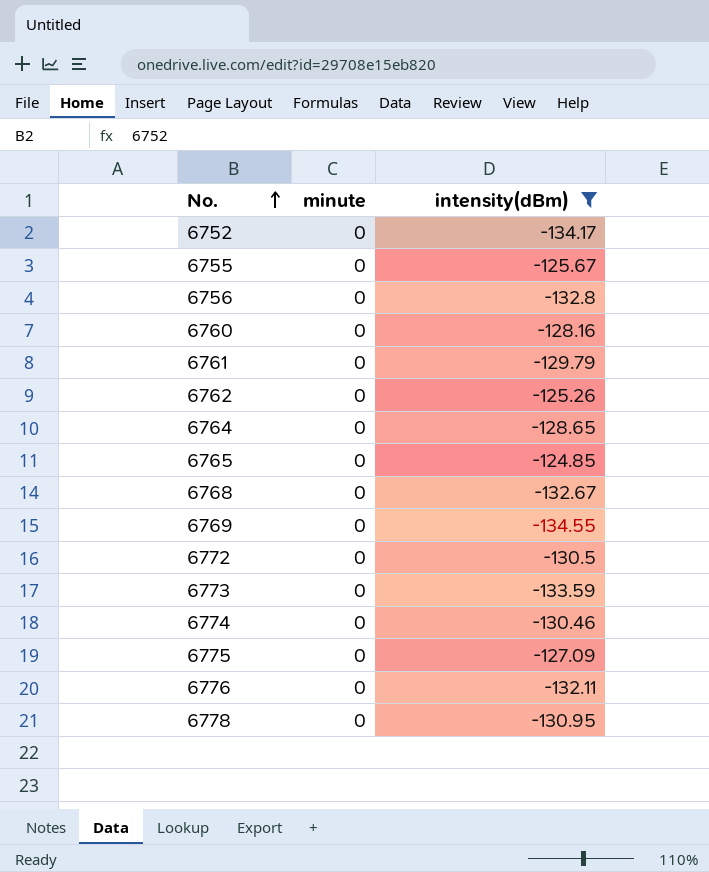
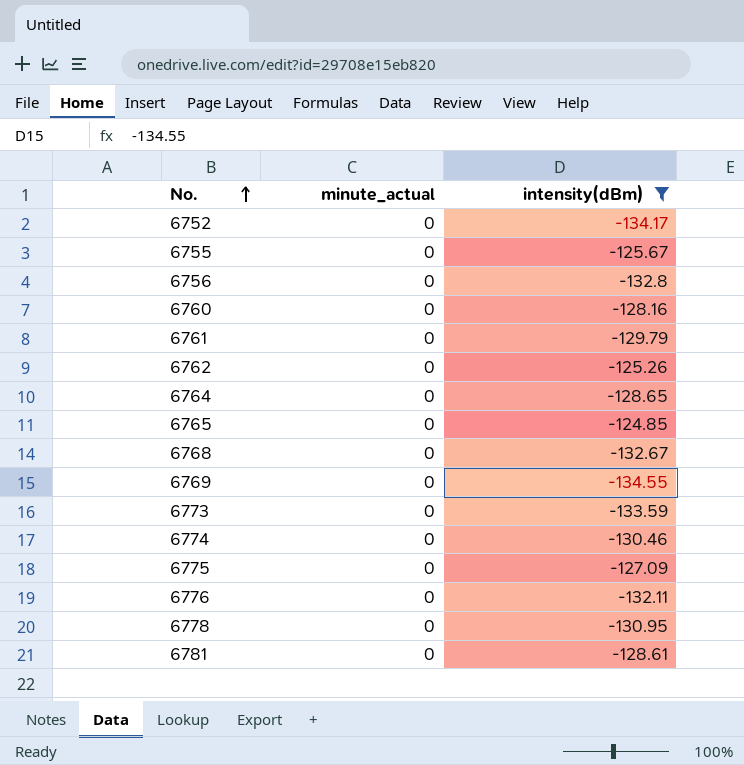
column name: minute -> minute_actual
row 6772: 0 | -130.5 -> none
row 6781: none -> 0 | -128.61

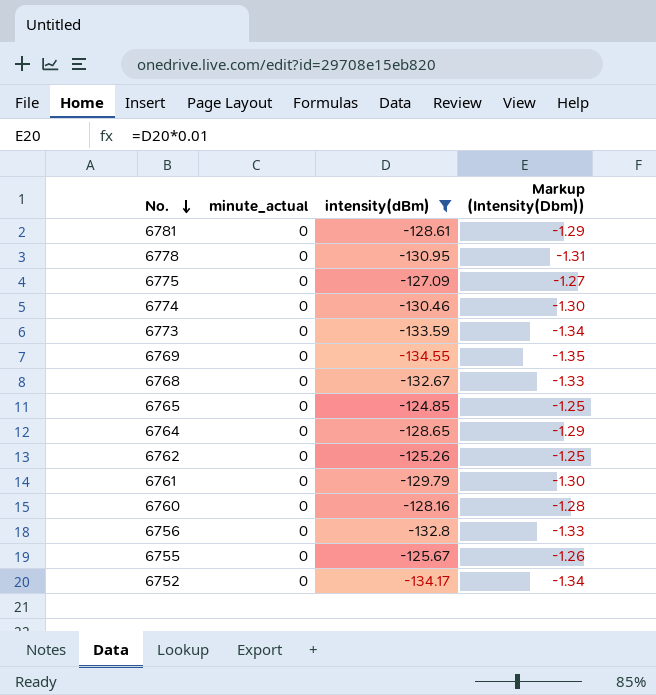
row order: No. ascending -> No. descending
column Markup (Intensity(Dbm)) | formula: none -> [intensity(dBm)] * 0.01
row 6776: 0 | -132.11 -> none

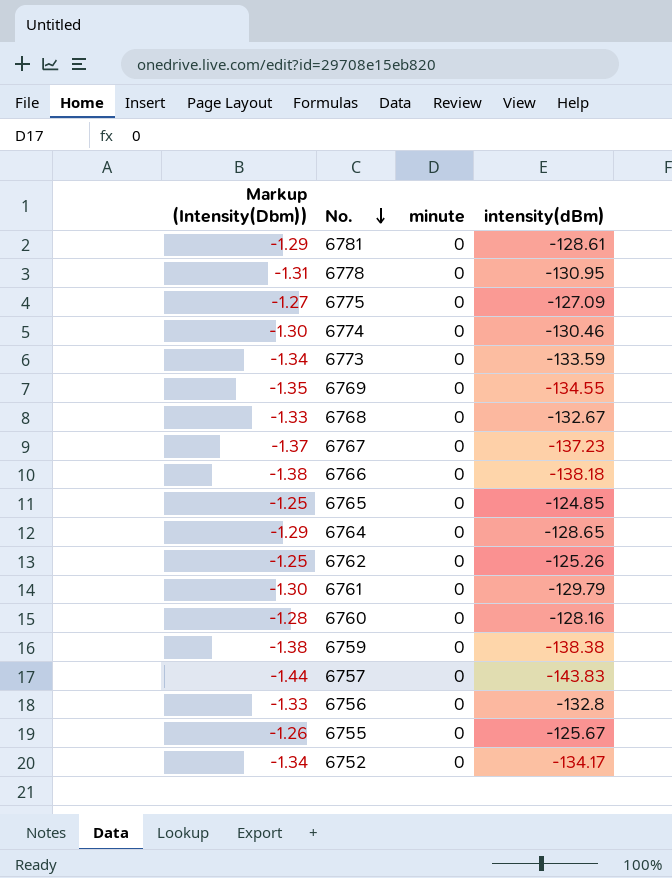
filter: intensity(dBm) >= -134.55 -> none
column Markup (Intensity(Dbm)) | position: 4 -> 1
column name: minute_actual -> minute

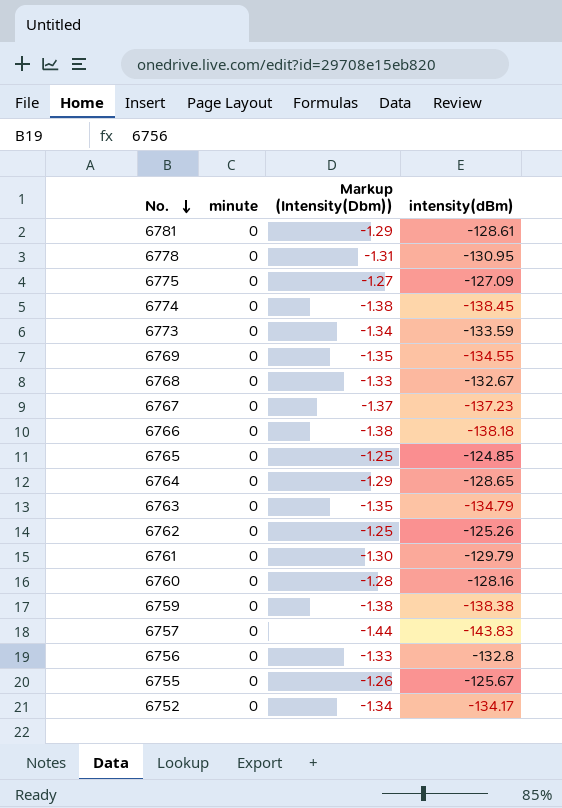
column Markup (Intensity(Dbm)) | position: 1 -> 3
6774 | Markup (Intensity(Dbm)): -1.30 -> -1.38
6774 | intensity(dBm): -130.46 -> -138.45
row 6763: none -> 0 | -1.35 | -134.79

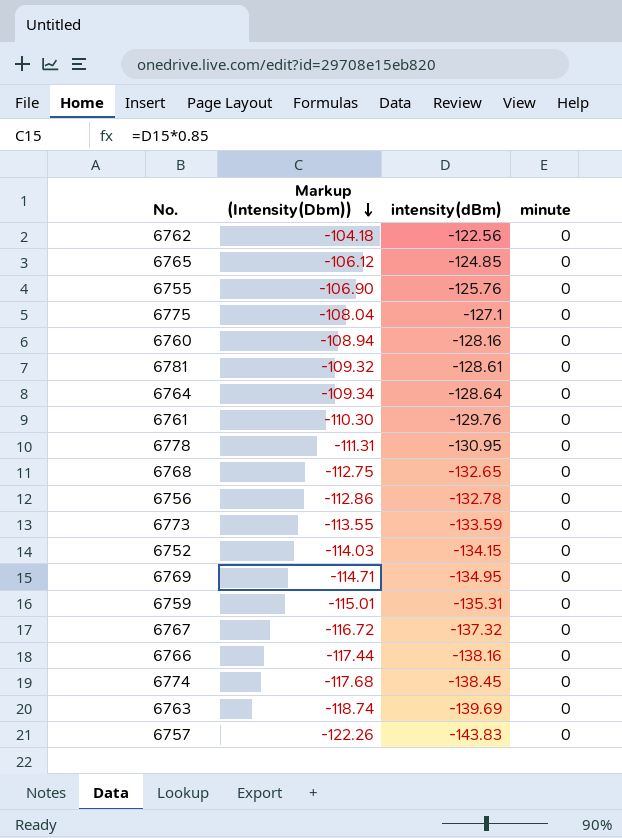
row order: No. descending -> Markup (Intensity(Dbm)) descending
column Markup (Intensity(Dbm)) | formula: [intensity(dBm)] * 0.01 -> [intensity(dBm)] * 0.85
column minute | position: 2 -> 4
6762 | intensity(dBm): -125.26 -> -122.56
6755 | intensity(dBm): -125.67 -> -125.76
6775 | intensity(dBm): -127.09 -> -127.1
6764 | intensity(dBm): -128.65 -> -128.64
6761 | intensity(dBm): -129.79 -> -129.76
6768 | intensity(dBm): -132.67 -> -132.65
6756 | intensity(dBm): -132.8 -> -132.78
6752 | intensity(dBm): -134.17 -> -134.15
6769 | intensity(dBm): -134.55 -> -134.95
6759 | intensity(dBm): -138.38 -> -135.31
6767 | intensity(dBm): -137.23 -> -137.32
6766 | intensity(dBm): -138.18 -> -138.16
6763 | intensity(dBm): -134.79 -> -139.69

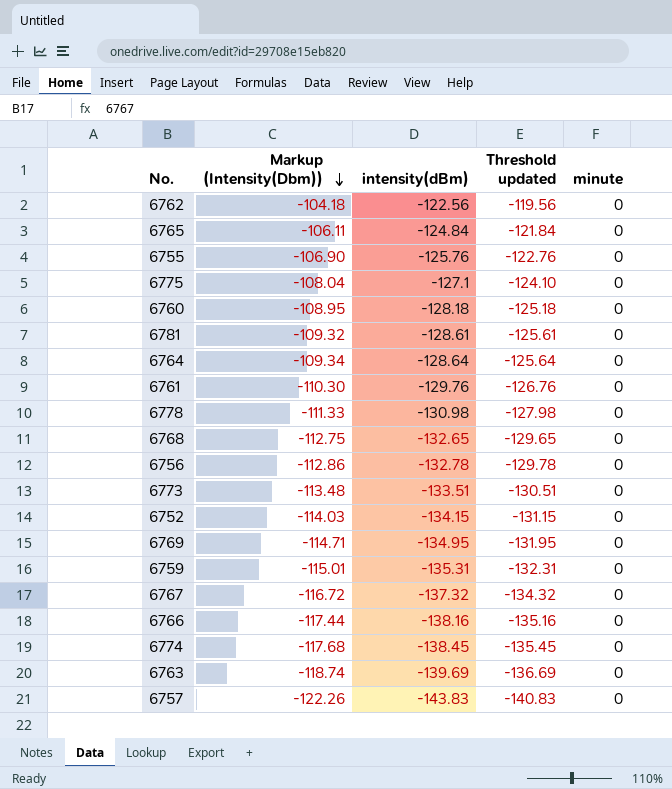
column Threshold updated | formula: none -> [intensity(dBm)] + 3
6765 | Markup (Intensity(Dbm)): -106.12 -> -106.11
6765 | intensity(dBm): -124.85 -> -124.84
6760 | Markup (Intensity(Dbm)): -108.94 -> -108.95
6760 | intensity(dBm): -128.16 -> -128.18
6778 | Markup (Intensity(Dbm)): -111.31 -> -111.33
6778 | intensity(dBm): -130.95 -> -130.98
6773 | Markup (Intensity(Dbm)): -113.55 -> -113.48
6773 | intensity(dBm): -133.59 -> -133.51

